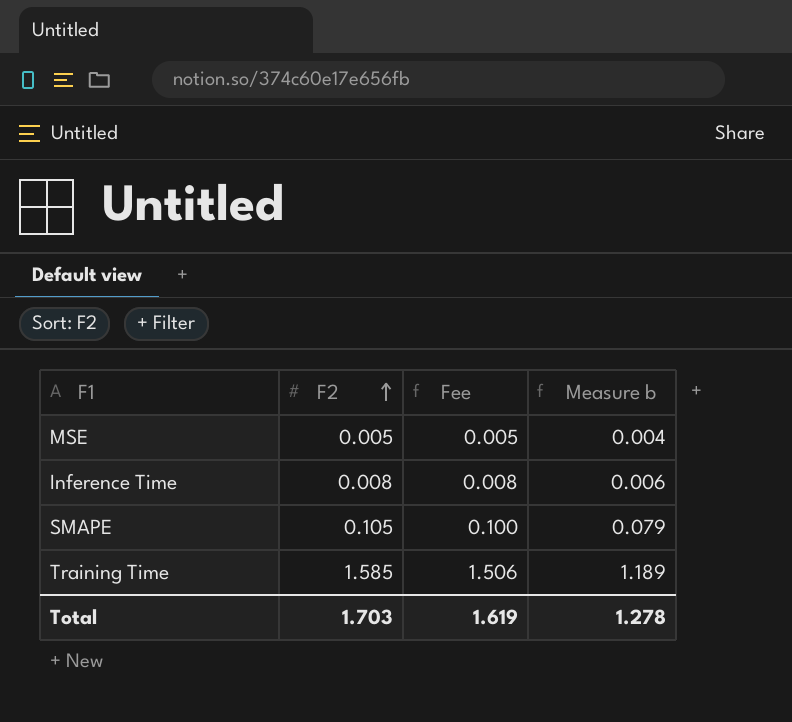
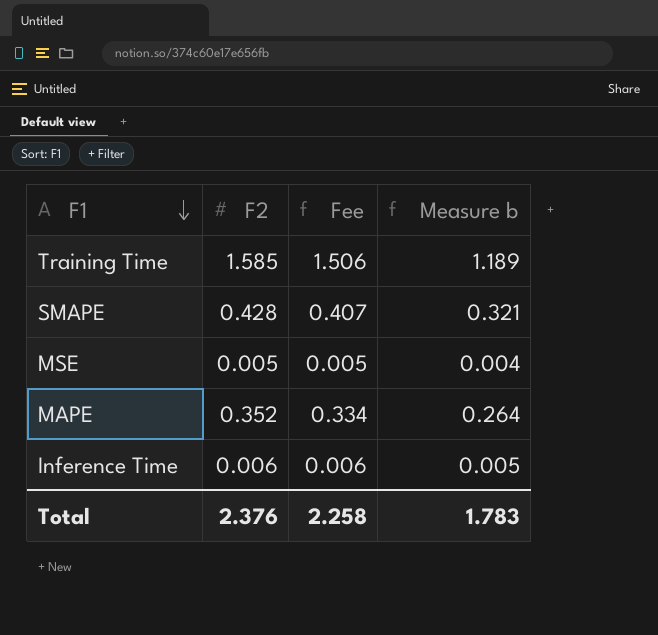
row order: F2 ascending -> F1 descending
SMAPE | F2: 0.105 -> 0.428
SMAPE | Fee: 0.100 -> 0.407
SMAPE | Measure b: 0.079 -> 0.321
row MAPE: none -> 0.352 | 0.334 | 0.264
Inference Time | F2: 0.008 -> 0.006
Inference Time | Fee: 0.008 -> 0.006
Inference Time | Measure b: 0.006 -> 0.005
Total | F2: 1.703 -> 2.376
Total | Fee: 1.619 -> 2.258
Total | Measure b: 1.278 -> 1.783

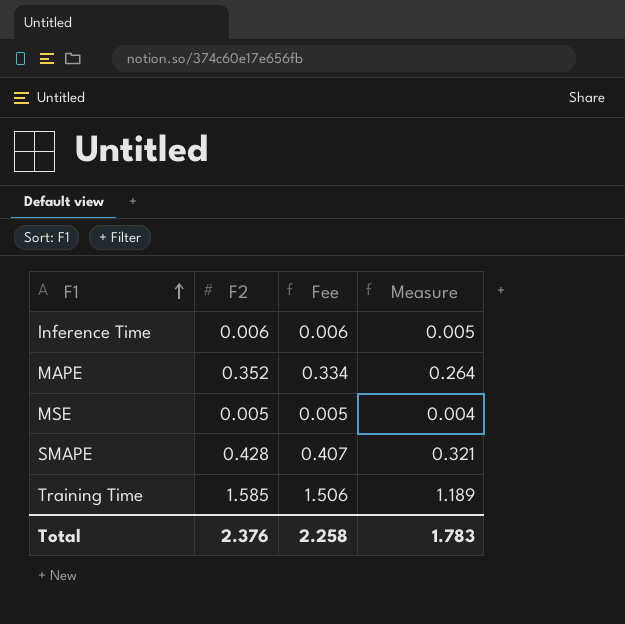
row order: F1 descending -> F1 ascending
column name: Measure b -> Measure

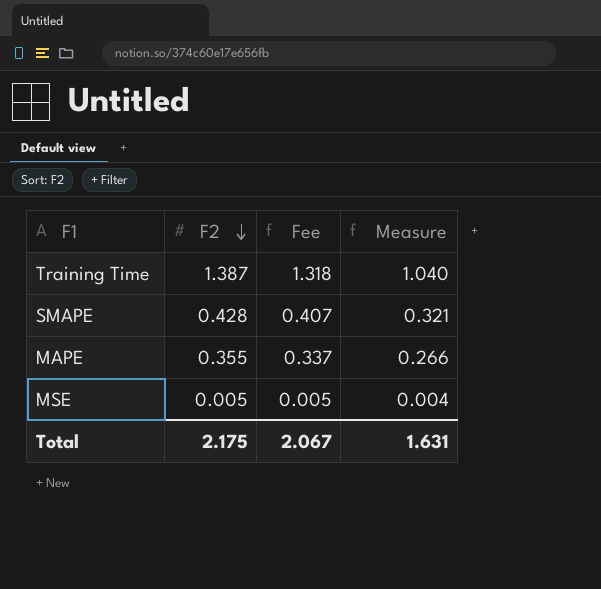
row order: F1 ascending -> F2 descending
row Inference Time: 0.006 | 0.006 | 0.005 -> none
Training Time | F2: 1.585 -> 1.387
Training Time | Fee: 1.506 -> 1.318
Training Time | Measure: 1.189 -> 1.040
MAPE | F2: 0.352 -> 0.355
MAPE | Fee: 0.334 -> 0.337
MAPE | Measure: 0.264 -> 0.266
Total | F2: 2.376 -> 2.175
Total | Fee: 2.258 -> 2.067
Total | Measure: 1.783 -> 1.631

